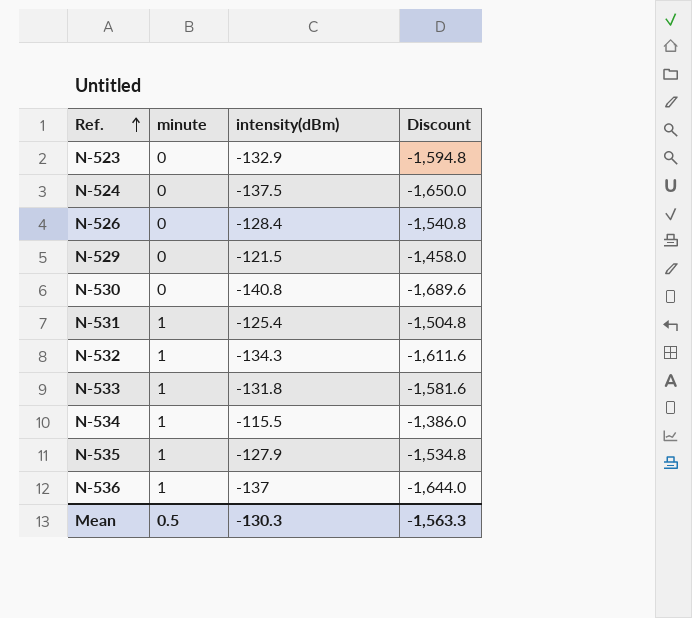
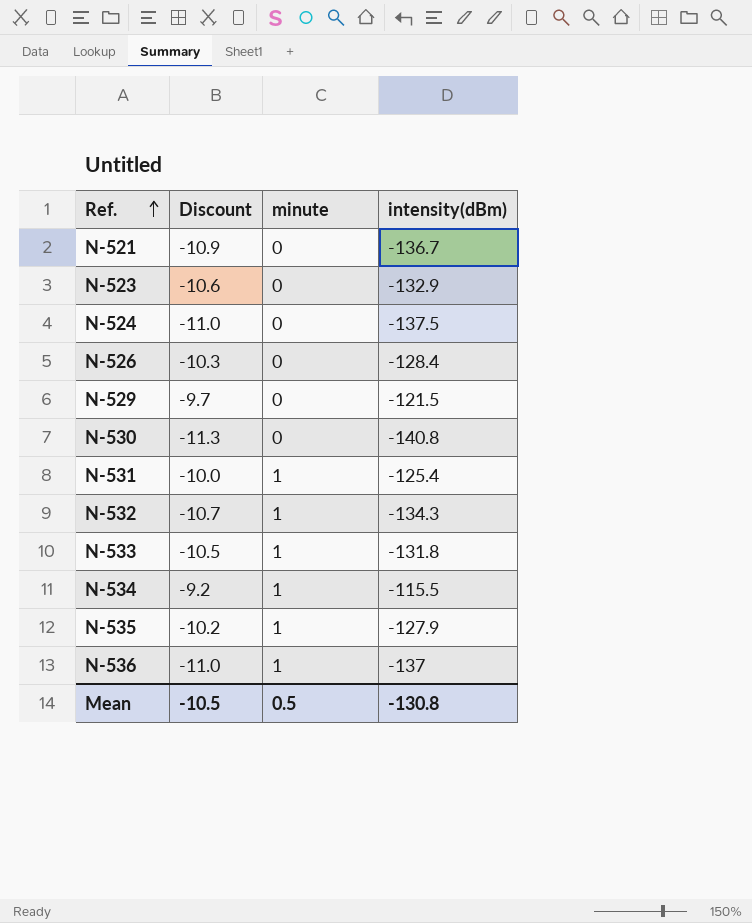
column Discount | formula: [intensity(dBm)] * 12 -> [intensity(dBm)] * 0.08
column Discount | position: 4 -> 2
row N-521: none -> -10.9 | 0 | -136.7
Mean | Discount: -1,563.3 -> -10.5
Mean | intensity(dBm): -130.3 -> -130.8

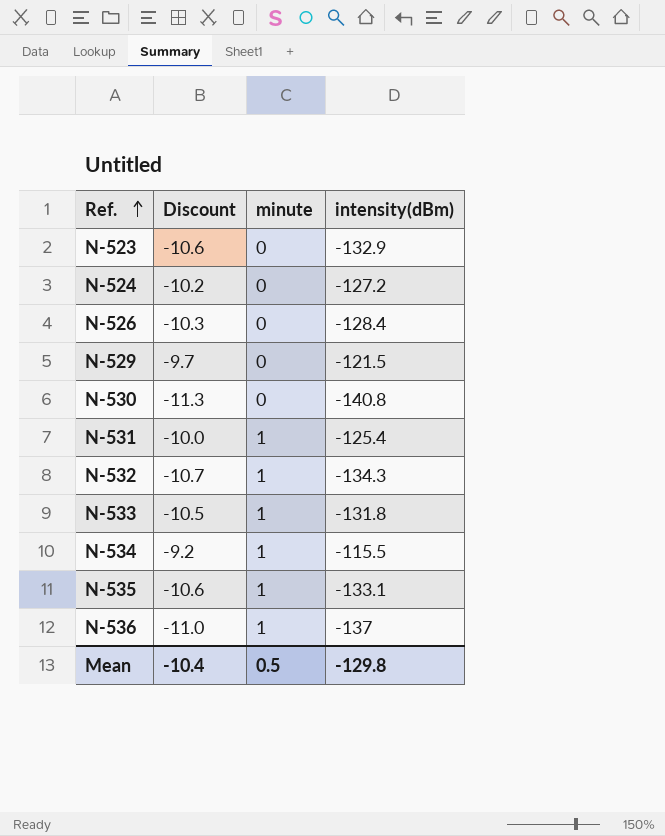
row N-521: -10.9 | 0 | -136.7 -> none
N-524 | Discount: -11.0 -> -10.2
N-524 | intensity(dBm): -137.5 -> -127.2
N-535 | Discount: -10.2 -> -10.6
N-535 | intensity(dBm): -127.9 -> -133.1
Mean | Discount: -10.5 -> -10.4
Mean | intensity(dBm): -130.8 -> -129.8

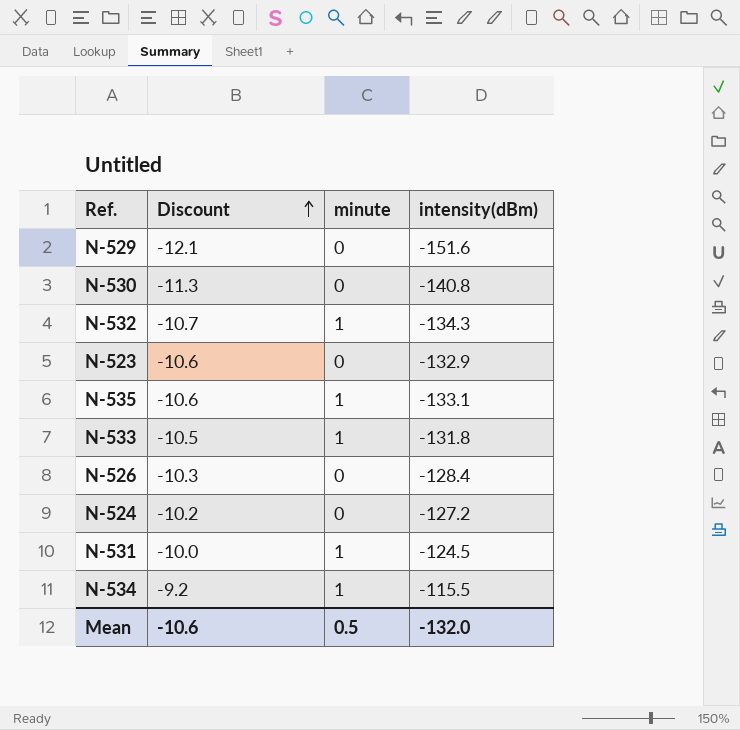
row order: Ref. ascending -> Discount ascending
row N-536: -11.0 | 1 | -137 -> none
N-529 | Discount: -9.7 -> -12.1
N-529 | intensity(dBm): -121.5 -> -151.6
N-531 | intensity(dBm): -125.4 -> -124.5
Mean | Discount: -10.4 -> -10.6
Mean | intensity(dBm): -129.8 -> -132.0

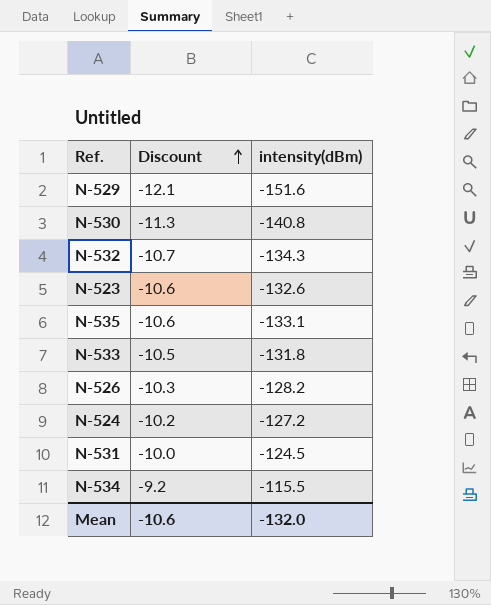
column minute | position: 3 -> none
N-523 | intensity(dBm): -132.9 -> -132.6
N-526 | intensity(dBm): -128.4 -> -128.2

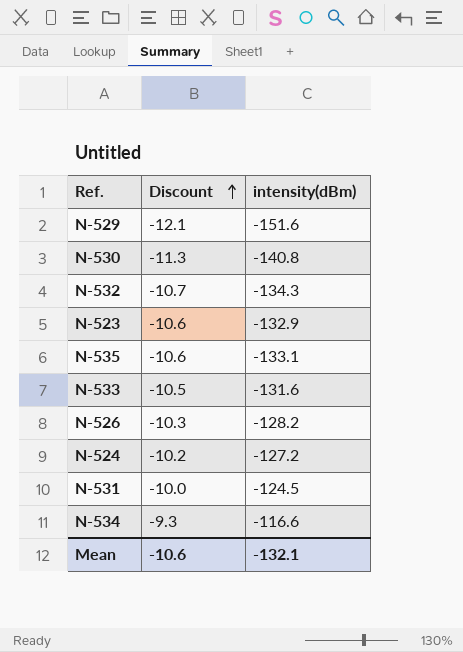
N-523 | intensity(dBm): -132.6 -> -132.9
N-533 | intensity(dBm): -131.8 -> -131.6
N-534 | Discount: -9.2 -> -9.3
N-534 | intensity(dBm): -115.5 -> -116.6
Mean | intensity(dBm): -132.0 -> -132.1

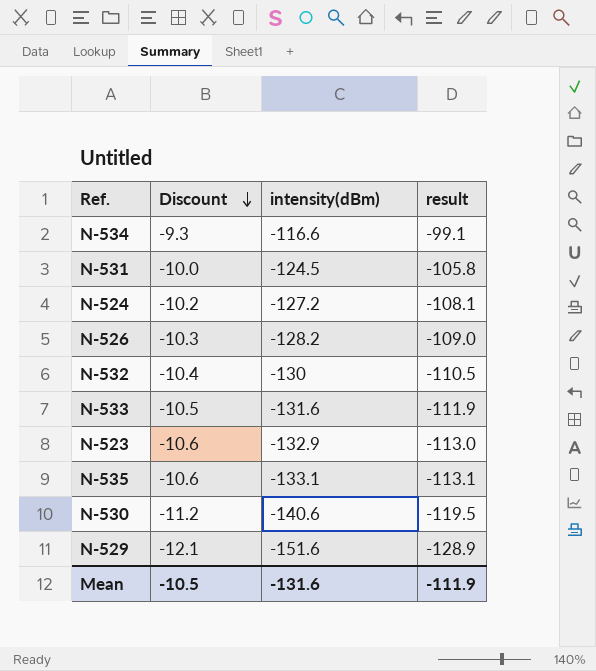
row order: Discount ascending -> Discount descending
column result | formula: none -> [intensity(dBm)] * 0.85
N-532 | Discount: -10.7 -> -10.4
N-532 | intensity(dBm): -134.3 -> -130
N-530 | Discount: -11.3 -> -11.2
N-530 | intensity(dBm): -140.8 -> -140.6
Mean | Discount: -10.6 -> -10.5
Mean | intensity(dBm): -132.1 -> -131.6

